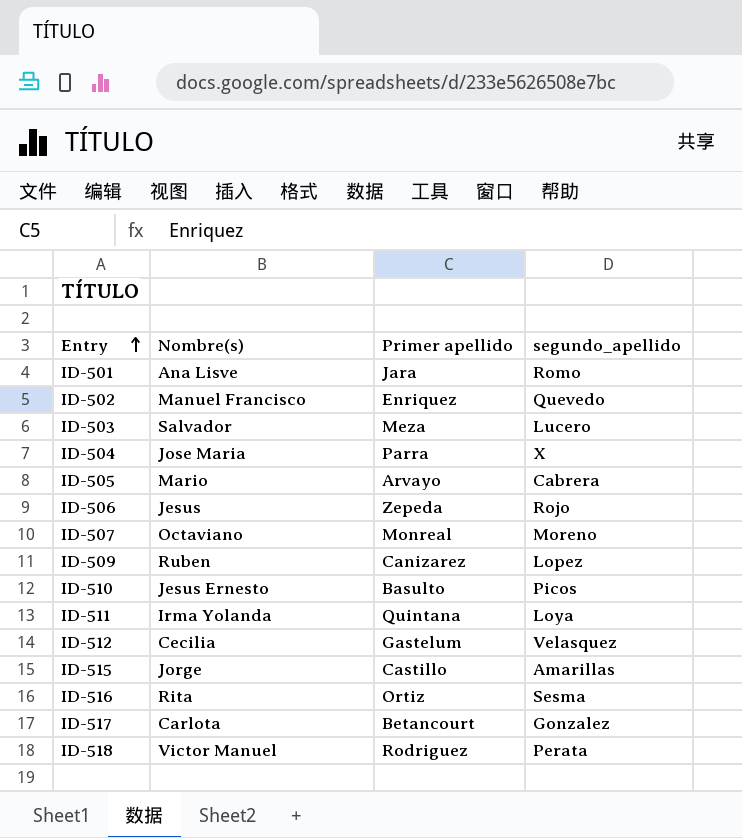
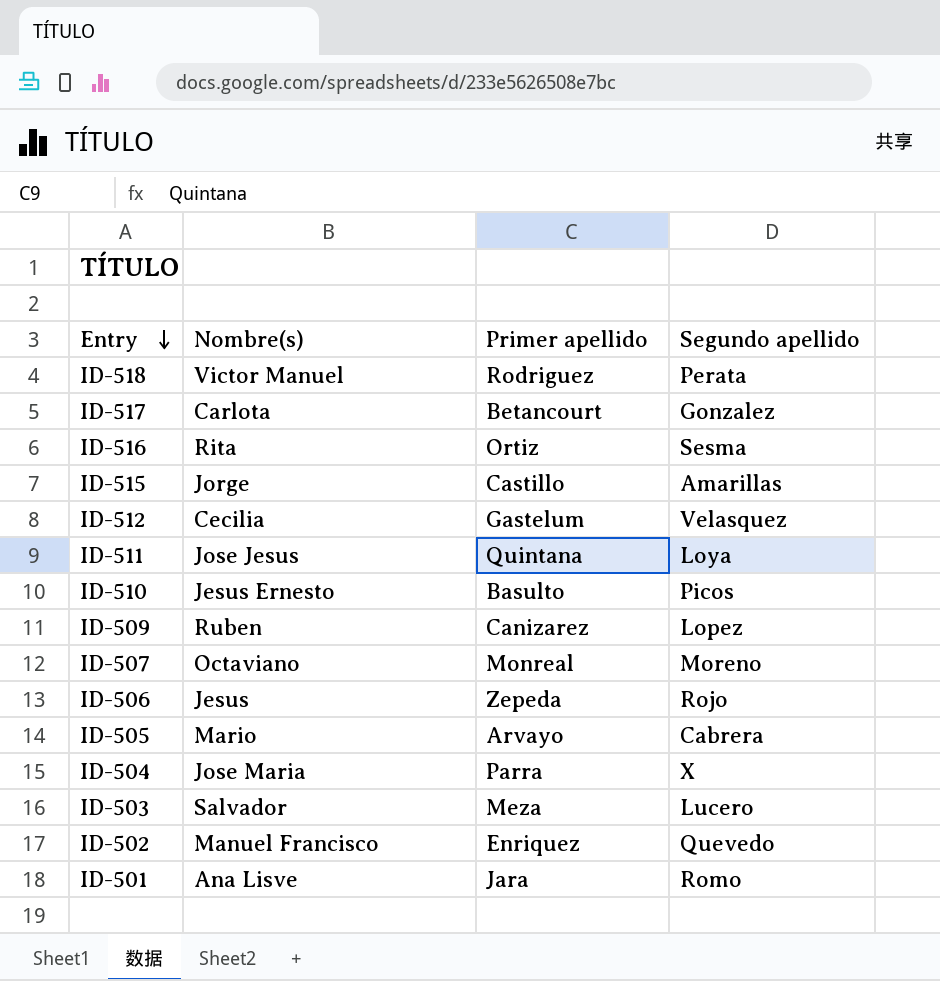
row order: Entry ascending -> Entry descending
column name: segundo_apellido -> Segundo apellido
ID-511 | Nombre(s): Irma Yolanda -> Jose Jesus

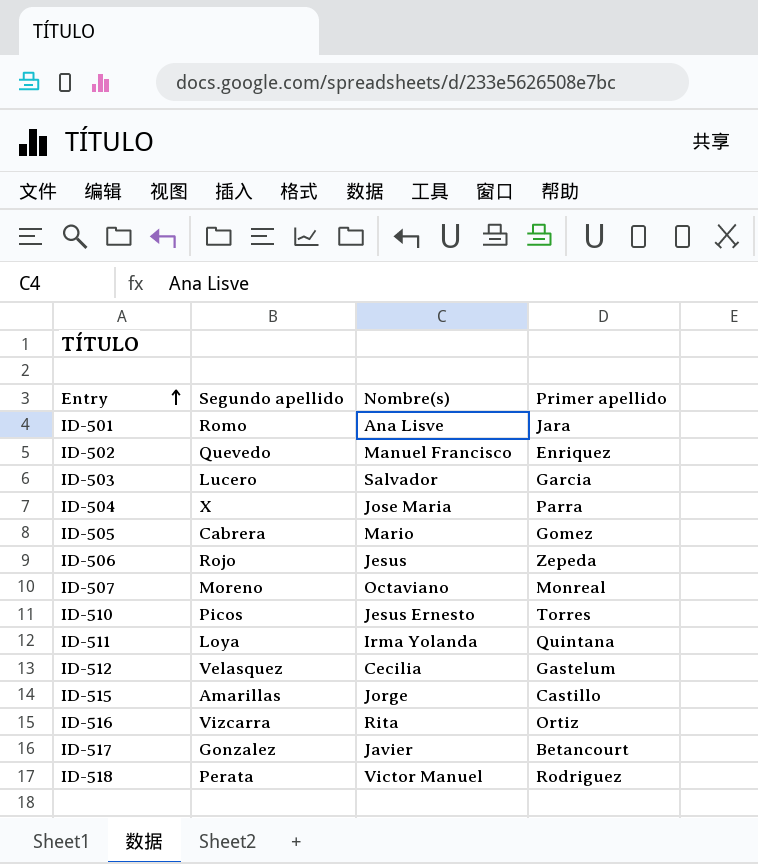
row order: Entry descending -> Entry ascending
column Segundo apellido | position: 4 -> 2
row ID-509: Ruben | Canizarez | Lopez -> none
ID-503 | Primer apellido: Meza -> Garcia
ID-505 | Primer apellido: Arvayo -> Gomez
ID-510 | Primer apellido: Basulto -> Torres
ID-511 | Nombre(s): Jose Jesus -> Irma Yolanda
ID-516 | Segundo apellido: Sesma -> Vizcarra
ID-517 | Nombre(s): Carlota -> Javier

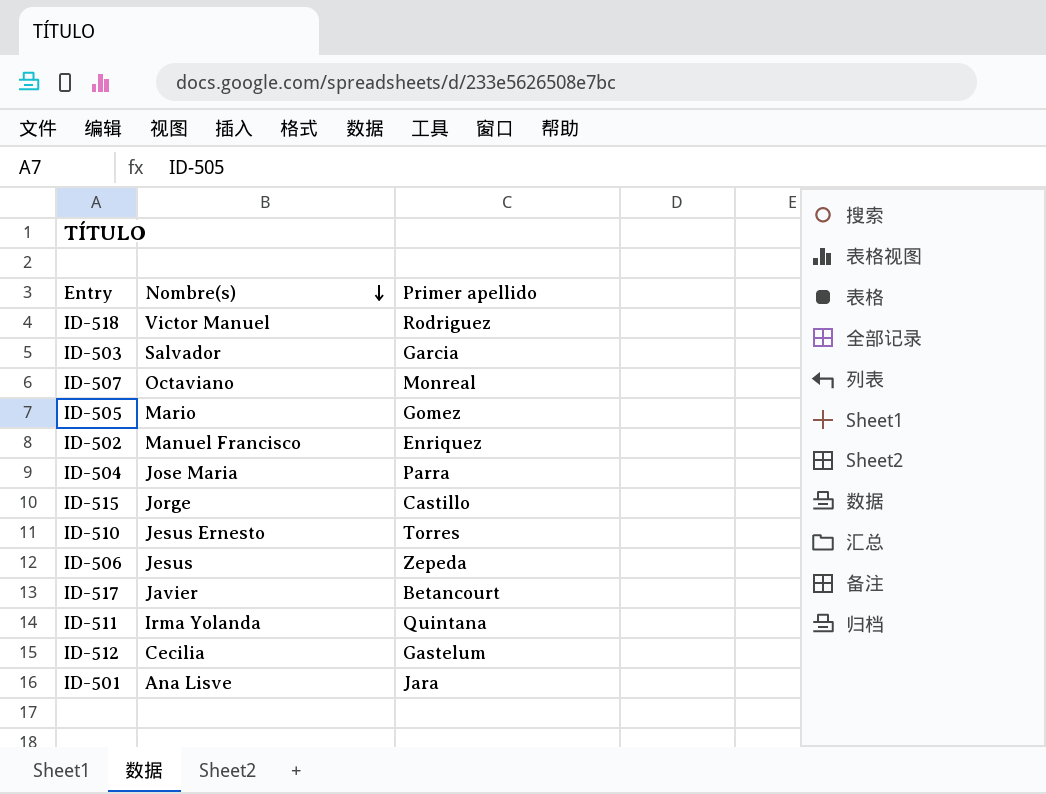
row order: Entry ascending -> Nombre(s) descending
column Segundo apellido | position: 2 -> none
row ID-516: Vizcarra | Rita | Ortiz -> none

